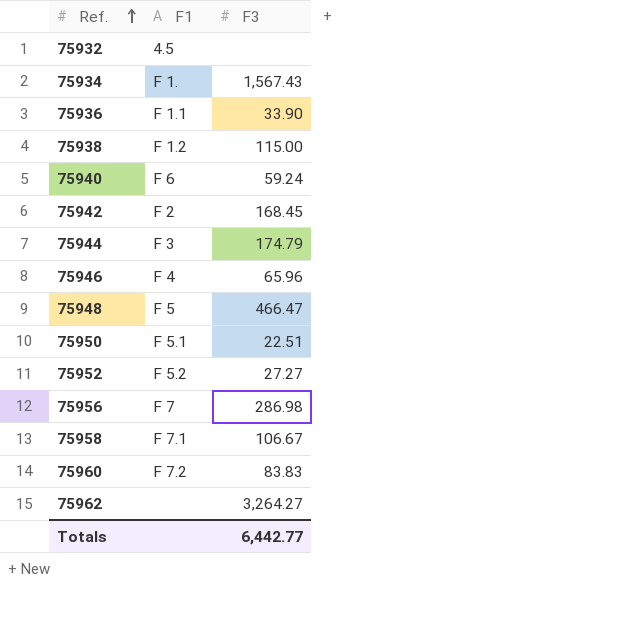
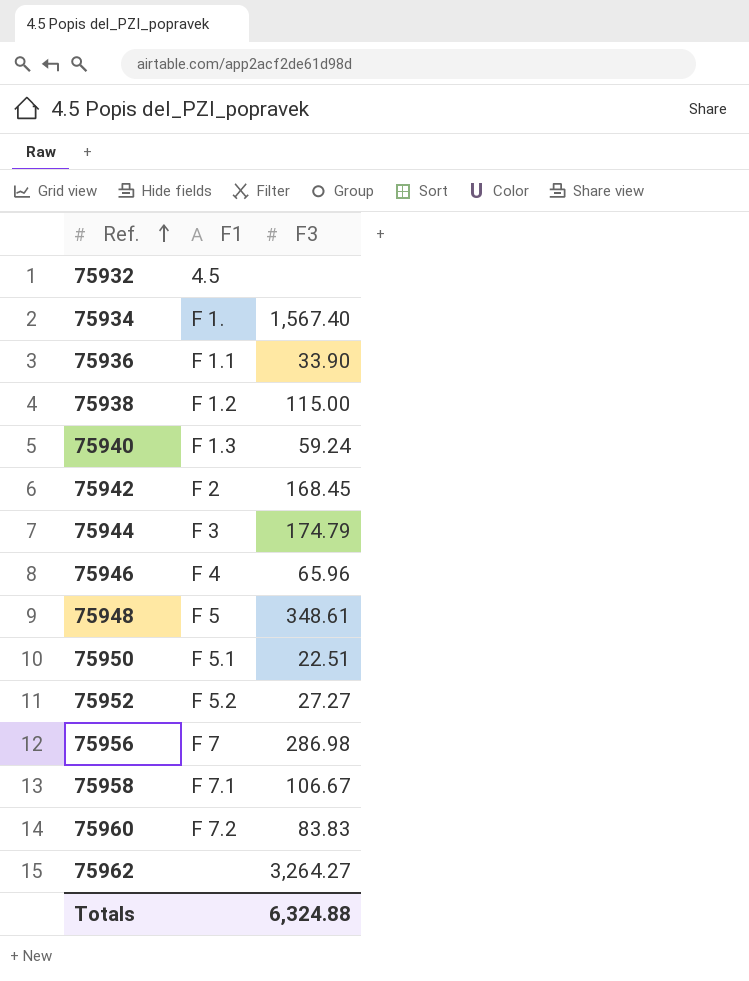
75934 | F3: 1,567.43 -> 1,567.40
75940 | F1: F 6 -> F 1.3
75948 | F3: 466.47 -> 348.61
Totals | F3: 6,442.77 -> 6,324.88

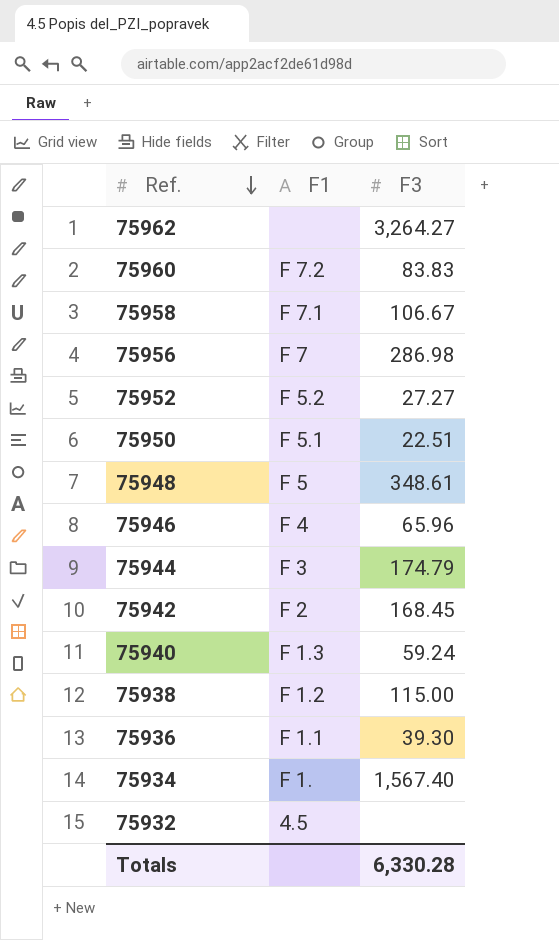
row order: Ref. ascending -> Ref. descending
75936 | F3: 33.90 -> 39.30
Totals | F3: 6,324.88 -> 6,330.28

